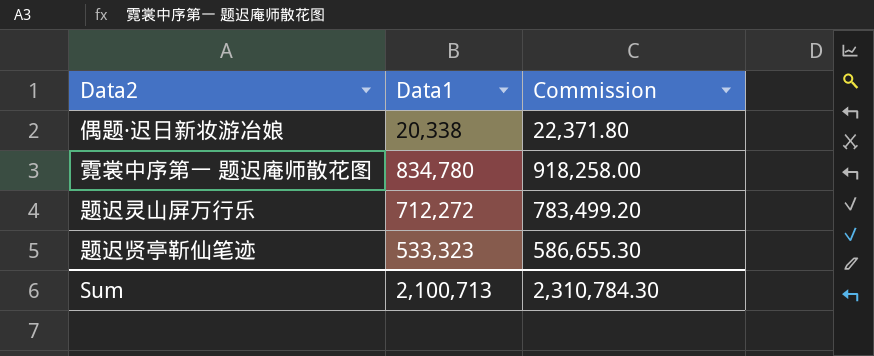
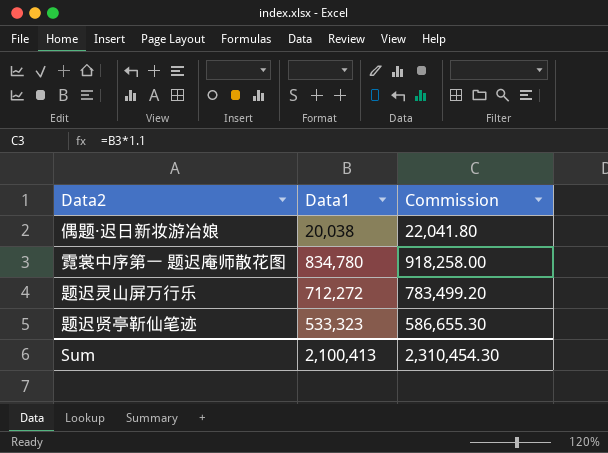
偶题·迟日新妆游冶娘 | Data1: 20,338 -> 20,038
偶题·迟日新妆游冶娘 | Commission: 22,371.80 -> 22,041.80
Sum | Data1: 2,100,713 -> 2,100,413
Sum | Commission: 2,310,784.30 -> 2,310,454.30

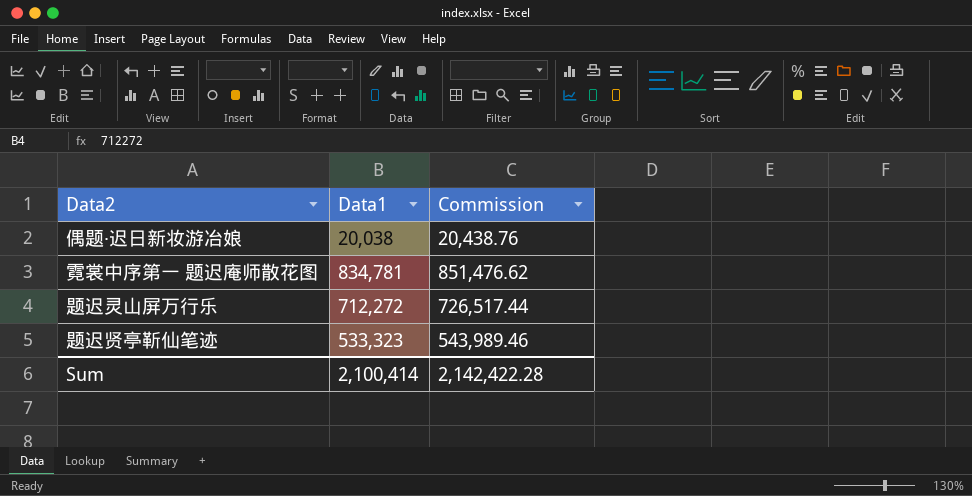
column Commission | formula: [Data1] * 1.1 -> [Data1] * 1.02
霓裳中序第一 题迟庵师散花图 | Data1: 834,780 -> 834,781
Sum | Data1: 2,100,413 -> 2,100,414
Sum | Commission: 2,310,454.30 -> 2,142,422.28

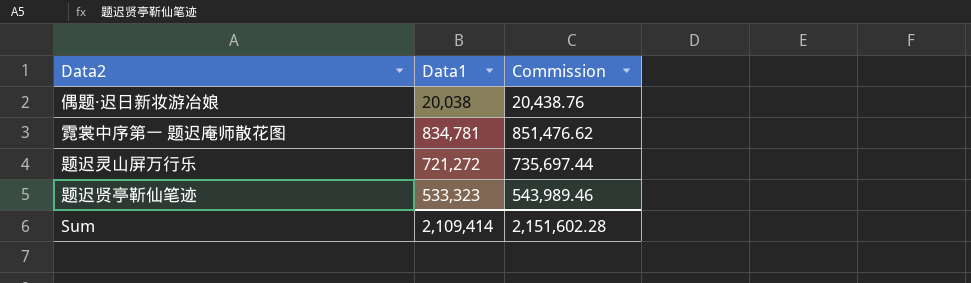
题迟灵山屏万行乐 | Data1: 712,272 -> 721,272
题迟灵山屏万行乐 | Commission: 726,517.44 -> 735,697.44
Sum | Data1: 2,100,414 -> 2,109,414
Sum | Commission: 2,142,422.28 -> 2,151,602.28

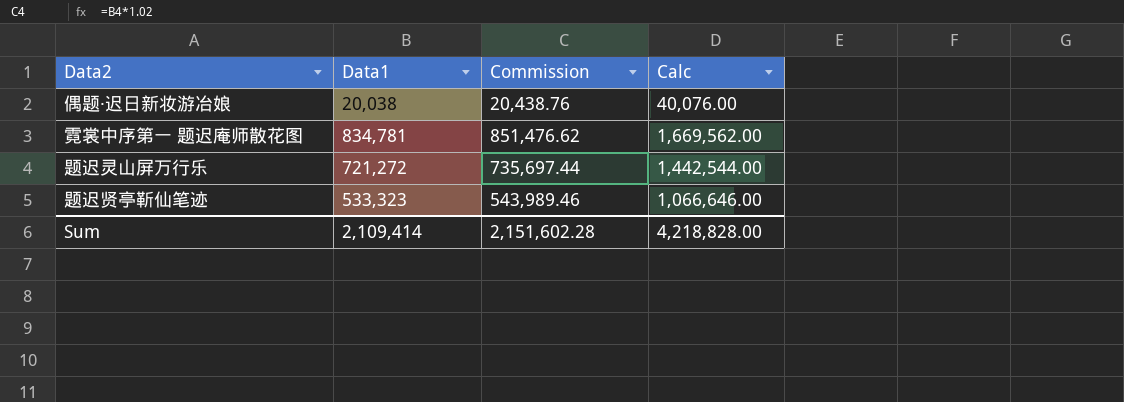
column Calc | formula: none -> [Data1] * 2

